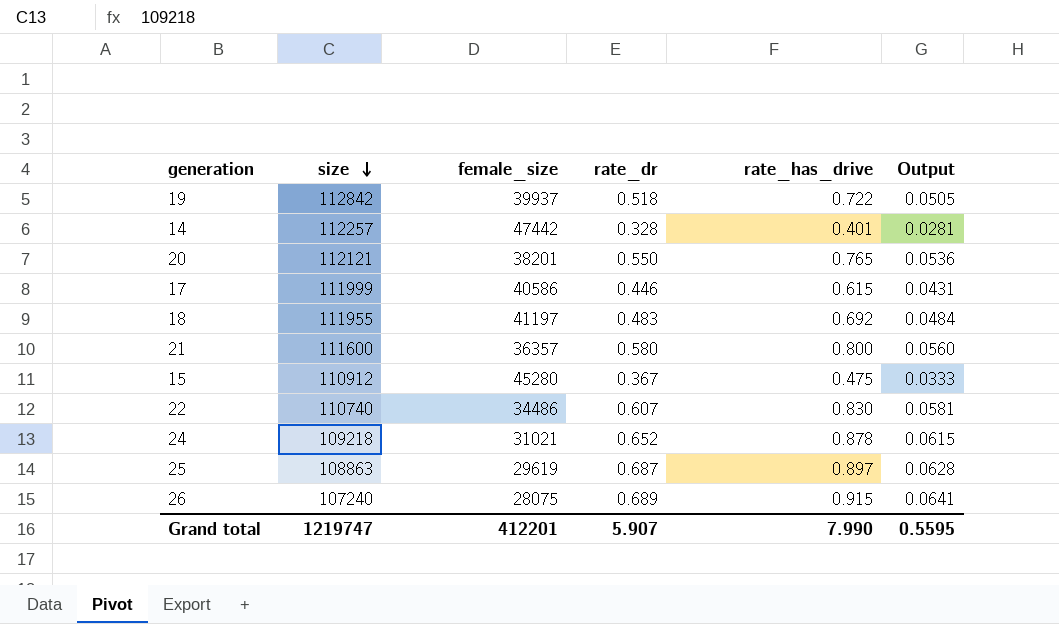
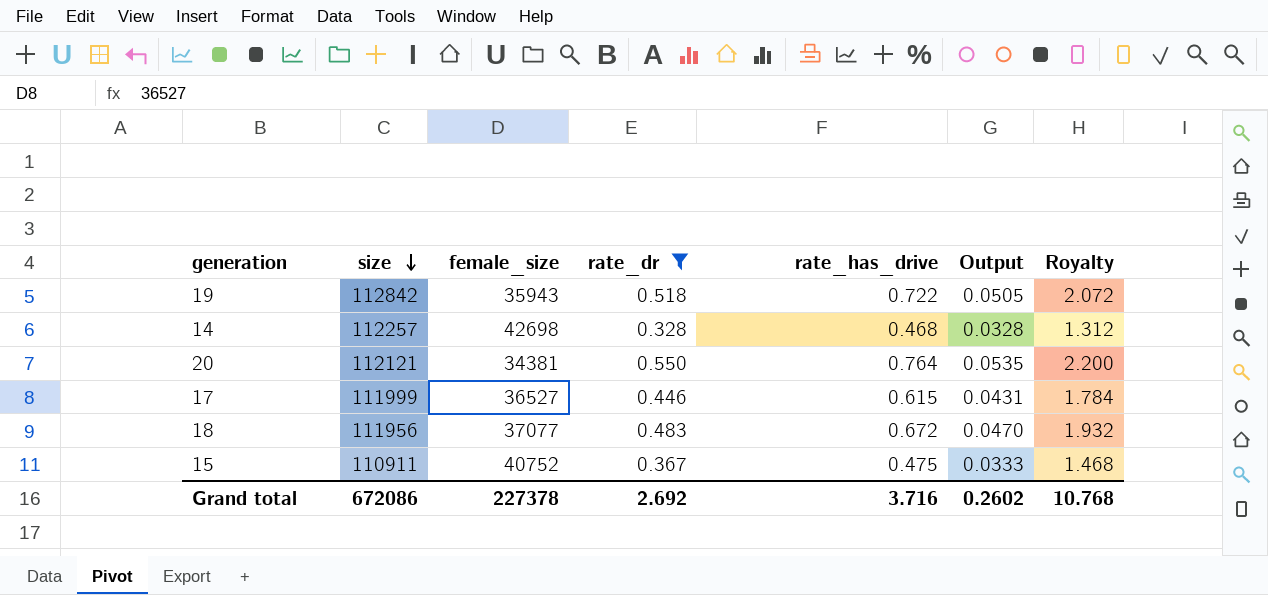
filter: none -> rate_dr <= 0.550
column Royalty | formula: none -> [rate_dr] * 4
19 | female_size: 39937 -> 35943
14 | female_size: 47442 -> 42698
14 | rate_has_drive: 0.401 -> 0.468
14 | Output: 0.0281 -> 0.0328
20 | female_size: 38201 -> 34381
20 | rate_has_drive: 0.765 -> 0.764
20 | Output: 0.0536 -> 0.0535
17 | female_size: 40586 -> 36527
18 | size: 111955 -> 111956
18 | female_size: 41197 -> 37077
18 | rate_has_drive: 0.692 -> 0.672
18 | Output: 0.0484 -> 0.0470
15 | size: 110912 -> 110911
15 | female_size: 45280 -> 40752
Grand total | size: 1219747 -> 672086
Grand total | female_size: 412201 -> 227378
Grand total | rate_dr: 5.907 -> 2.692
Grand total | rate_has_drive: 7.990 -> 3.716
Grand total | Output: 0.5595 -> 0.2602

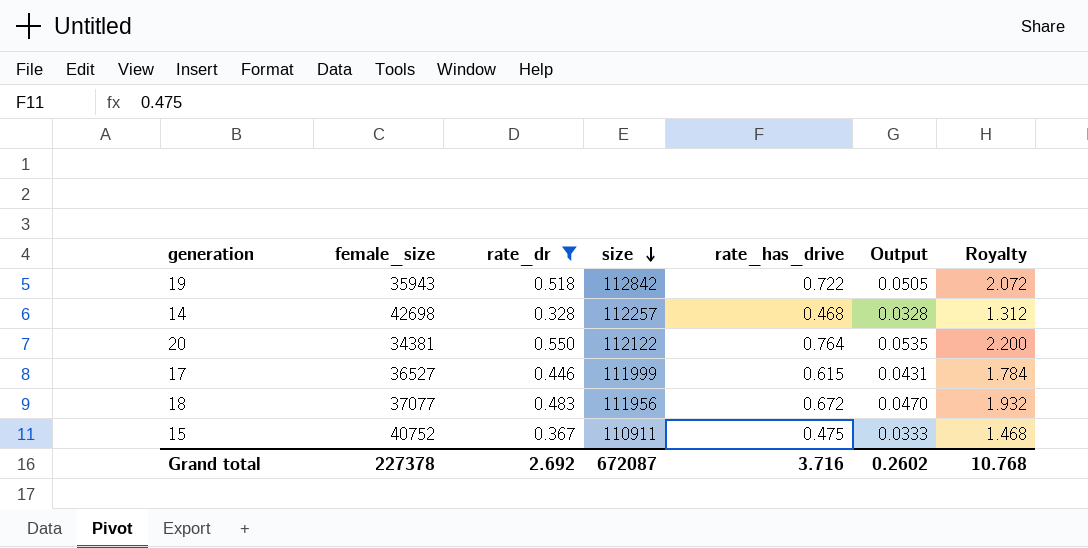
column size | position: 2 -> 4
20 | size: 112121 -> 112122
Grand total | size: 672086 -> 672087

